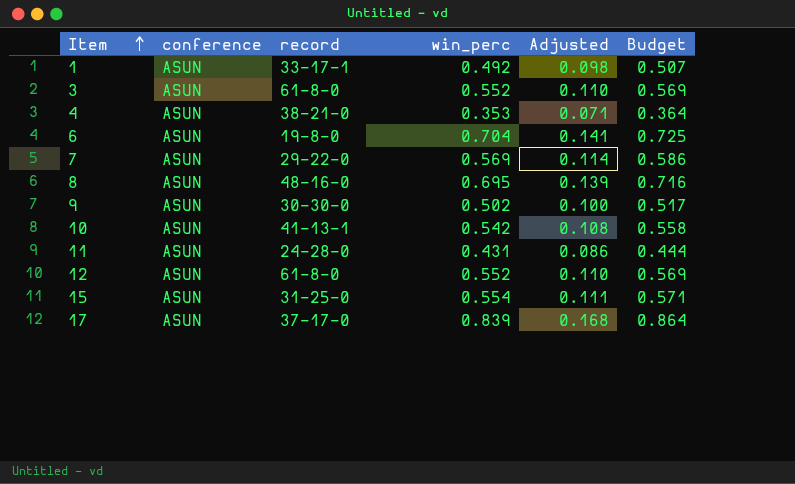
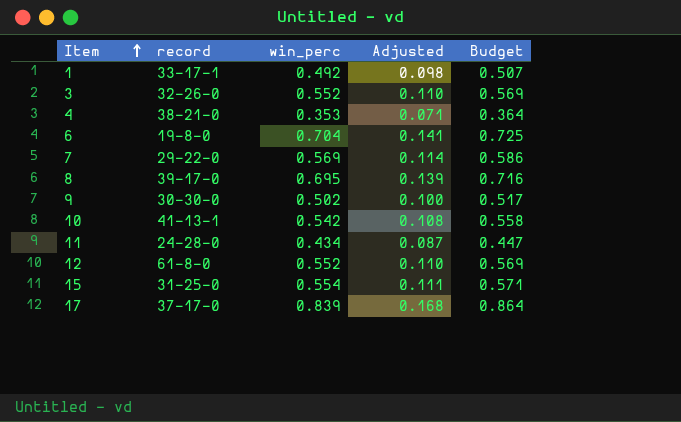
column conference | position: 2 -> none
3 | record: 61-8-0 -> 32-26-0
8 | record: 48-16-0 -> 39-17-0
11 | win_perc: 0.431 -> 0.434
11 | Adjusted: 0.086 -> 0.087
11 | Budget: 0.444 -> 0.447

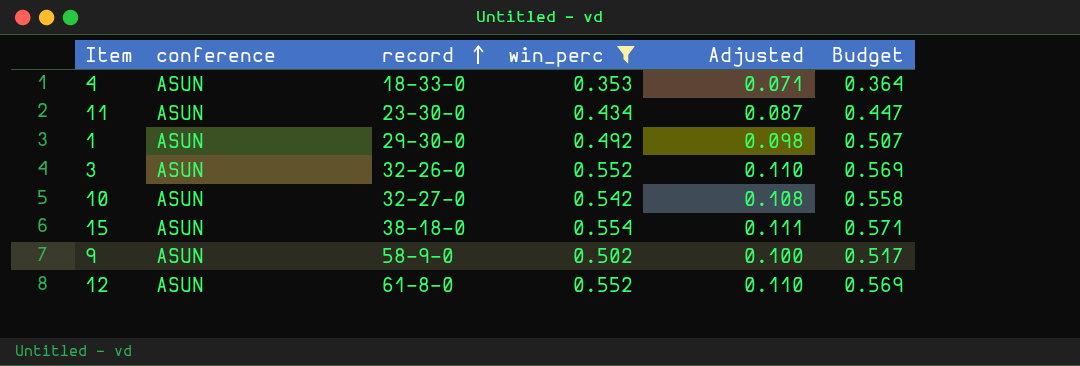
filter: none -> win_perc <= 0.554
row order: Item ascending -> record ascending
column conference | position: none -> 2
4 | record: 38-21-0 -> 18-33-0
11 | record: 24-28-0 -> 23-30-0
1 | record: 33-17-1 -> 29-30-0
10 | record: 41-13-1 -> 32-27-0
15 | record: 31-25-0 -> 38-18-0
9 | record: 30-30-0 -> 58-9-0

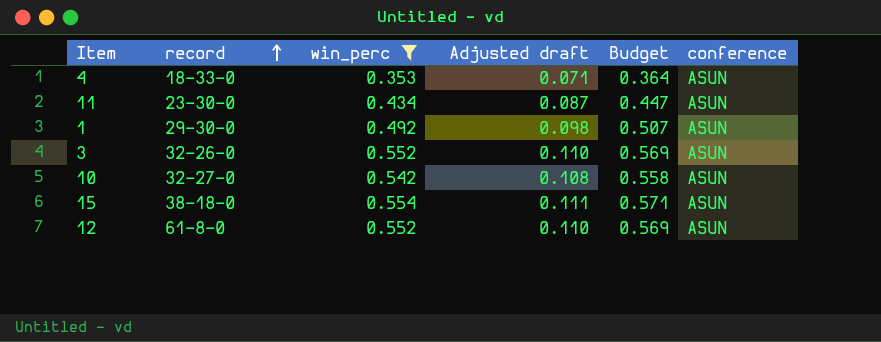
column name: Adjusted -> Adjusted draft
column conference | position: 2 -> 6
row 9: ASUN | 58-9-0 | 0.502 | 0.100 | 0.517 -> none

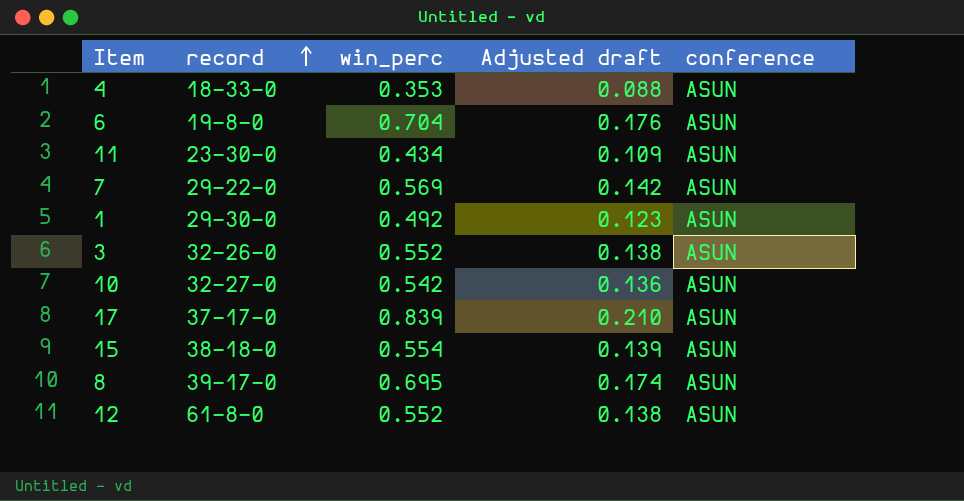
filter: win_perc <= 0.554 -> none
column Budget | formula: [win_perc] * 1.03 -> none
column Adjusted draft | formula: [win_perc] * 0.2 -> [win_perc] * 0.25

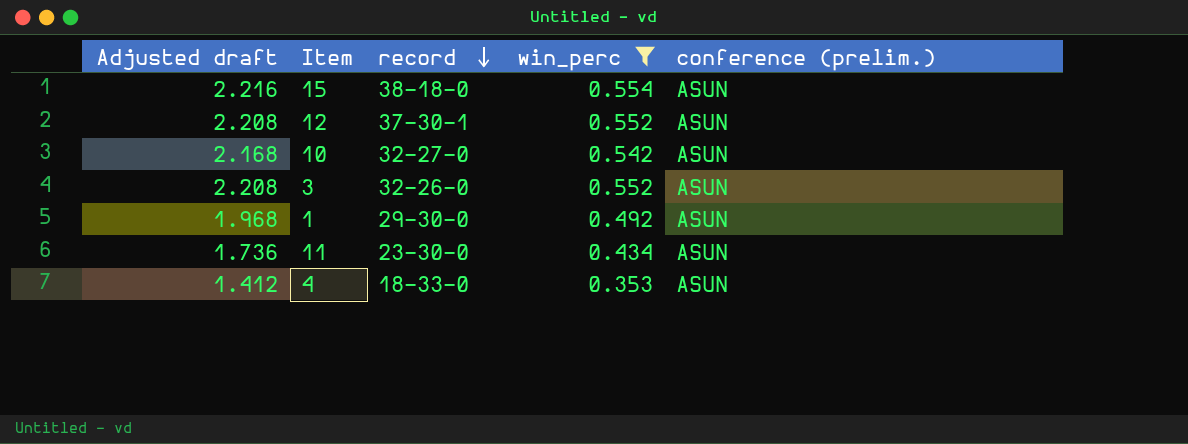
filter: none -> win_perc <= 0.554
row order: record ascending -> record descending
column Adjusted draft | formula: [win_perc] * 0.25 -> [win_perc] * 4
column Adjusted draft | position: 4 -> 1
column name: conference -> conference (prelim.)
12 | record: 61-8-0 -> 37-30-1

